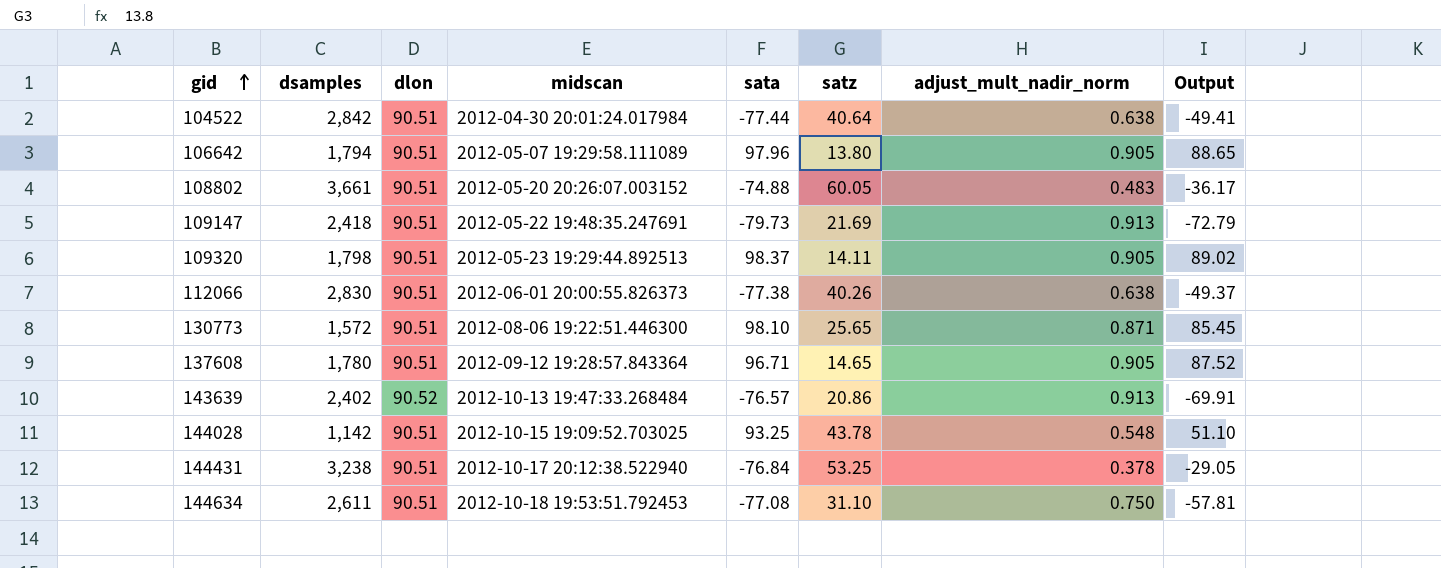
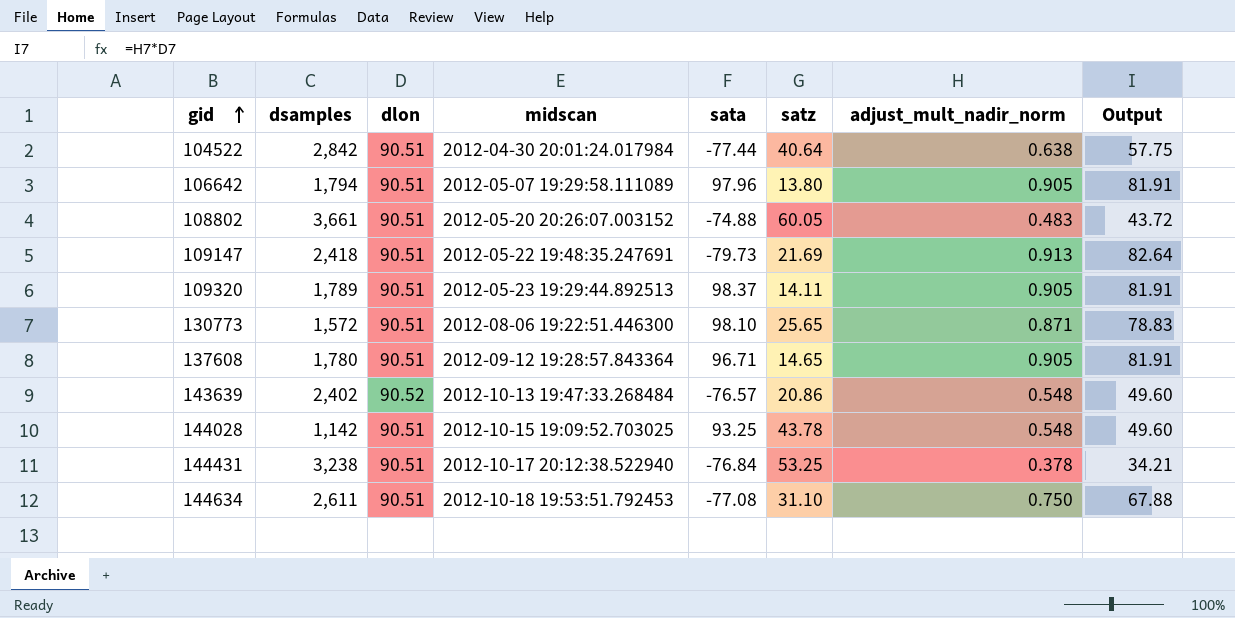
column Output | formula: [sata] * [adjust_mult_nadir_norm] -> [dlon] * [adjust_mult_nadir_norm]
row 112066: 2,830 | 90.51 | 2012-06-01 20:00:55.826373 | -77.38 | 40.26 | 0.638 | -49.37 -> none
109320 | dsamples: 1,798 -> 1,789
143639 | adjust_mult_nadir_norm: 0.913 -> 0.548

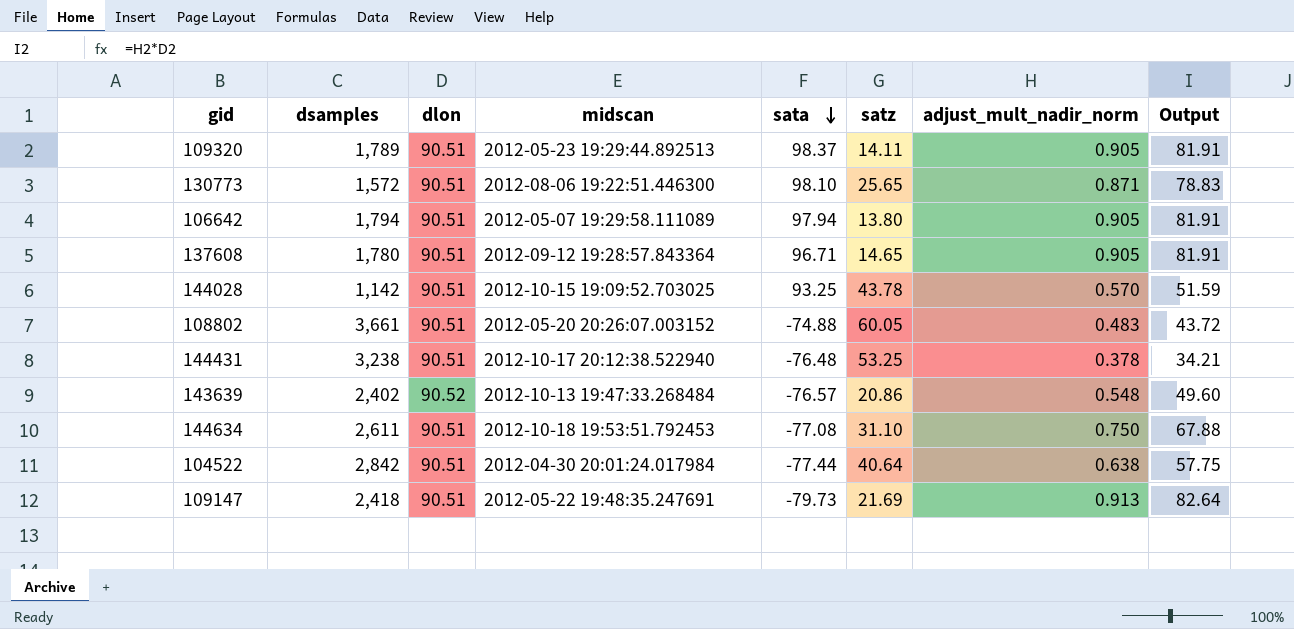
row order: gid ascending -> sata descending
106642 | sata: 97.96 -> 97.94
144028 | adjust_mult_nadir_norm: 0.548 -> 0.570
144028 | Output: 49.60 -> 51.59
144431 | sata: -76.84 -> -76.48

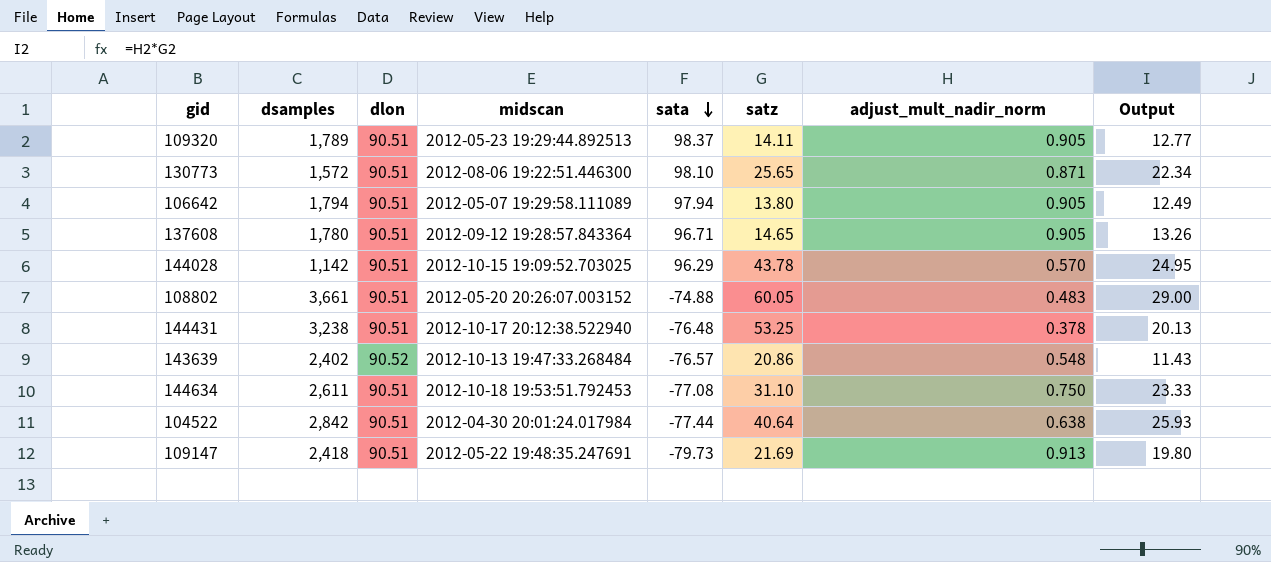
column Output | formula: [dlon] * [adjust_mult_nadir_norm] -> [satz] * [adjust_mult_nadir_norm]
144028 | sata: 93.25 -> 96.29

